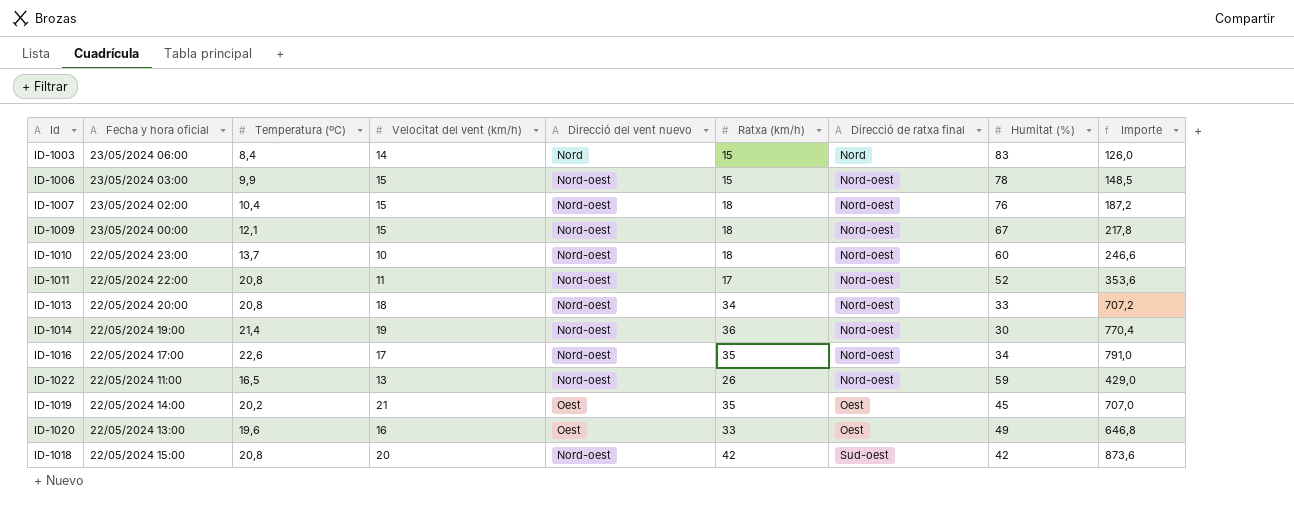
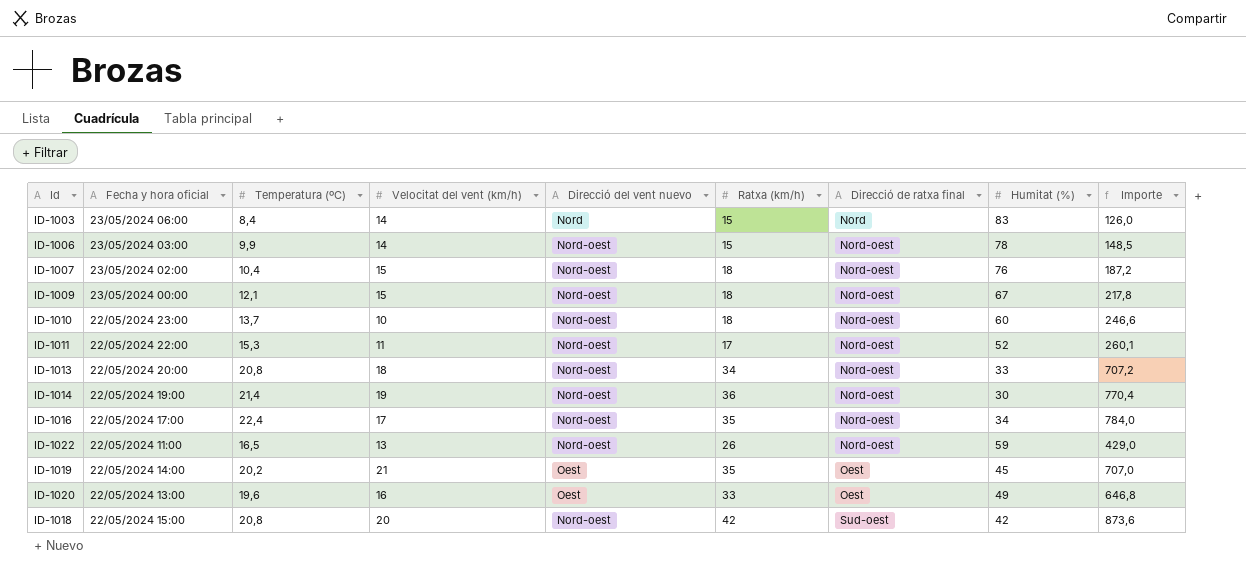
ID-1006 | Velocitat del vent (km/h): 15 -> 14
ID-1011 | Temperatura (ºC): 20,8 -> 15,3
ID-1011 | Importe: 353,6 -> 260,1
ID-1016 | Temperatura (ºC): 22,6 -> 22,4
ID-1016 | Importe: 791,0 -> 784,0

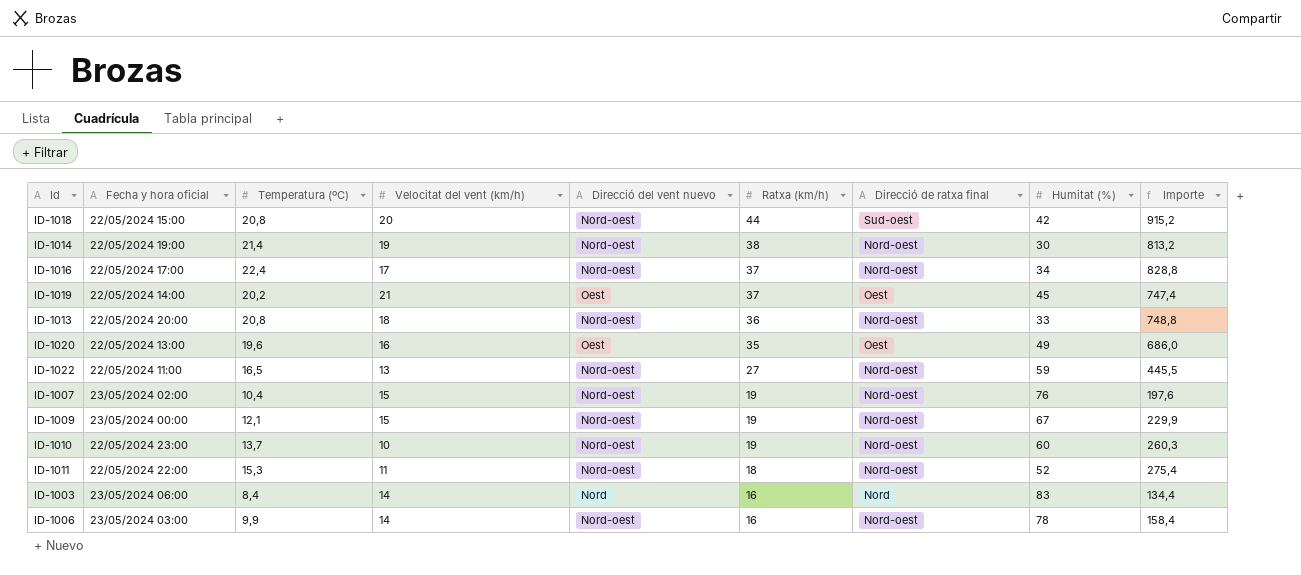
row order: Direcció de ratxa final ascending -> Ratxa (km/h) descending
ID-1018 | Ratxa (km/h): 42 -> 44
ID-1018 | Importe: 873,6 -> 915,2
ID-1014 | Ratxa (km/h): 36 -> 38
ID-1014 | Importe: 770,4 -> 813,2
ID-1016 | Ratxa (km/h): 35 -> 37
ID-1016 | Importe: 784,0 -> 828,8
ID-1019 | Ratxa (km/h): 35 -> 37
ID-1019 | Importe: 707,0 -> 747,4
ID-1013 | Ratxa (km/h): 34 -> 36
ID-1013 | Importe: 707,2 -> 748,8
ID-1020 | Ratxa (km/h): 33 -> 35
ID-1020 | Importe: 646,8 -> 686,0
ID-1022 | Ratxa (km/h): 26 -> 27
ID-1022 | Importe: 429,0 -> 445,5
ID-1007 | Ratxa (km/h): 18 -> 19
ID-1007 | Importe: 187,2 -> 197,6
ID-1009 | Ratxa (km/h): 18 -> 19
ID-1009 | Importe: 217,8 -> 229,9
ID-1010 | Ratxa (km/h): 18 -> 19
ID-1010 | Importe: 246,6 -> 260,3
ID-1011 | Ratxa (km/h): 17 -> 18
ID-1011 | Importe: 260,1 -> 275,4
ID-1003 | Ratxa (km/h): 15 -> 16
ID-1003 | Importe: 126,0 -> 134,4
ID-1006 | Ratxa (km/h): 15 -> 16
ID-1006 | Importe: 148,5 -> 158,4

